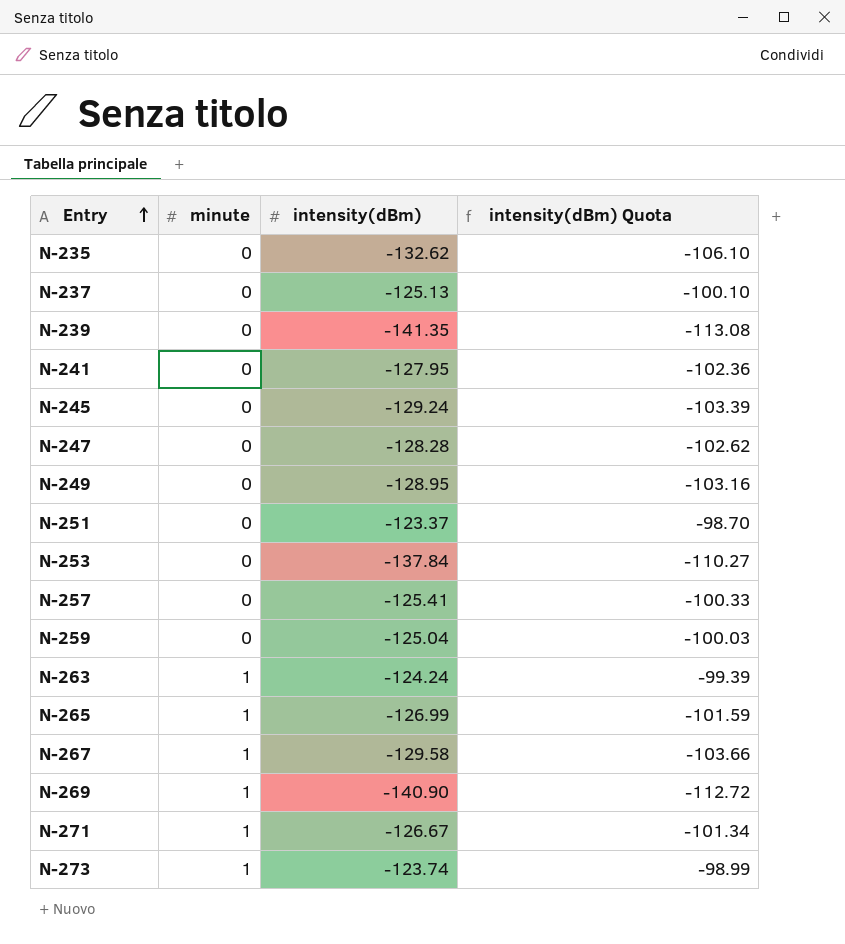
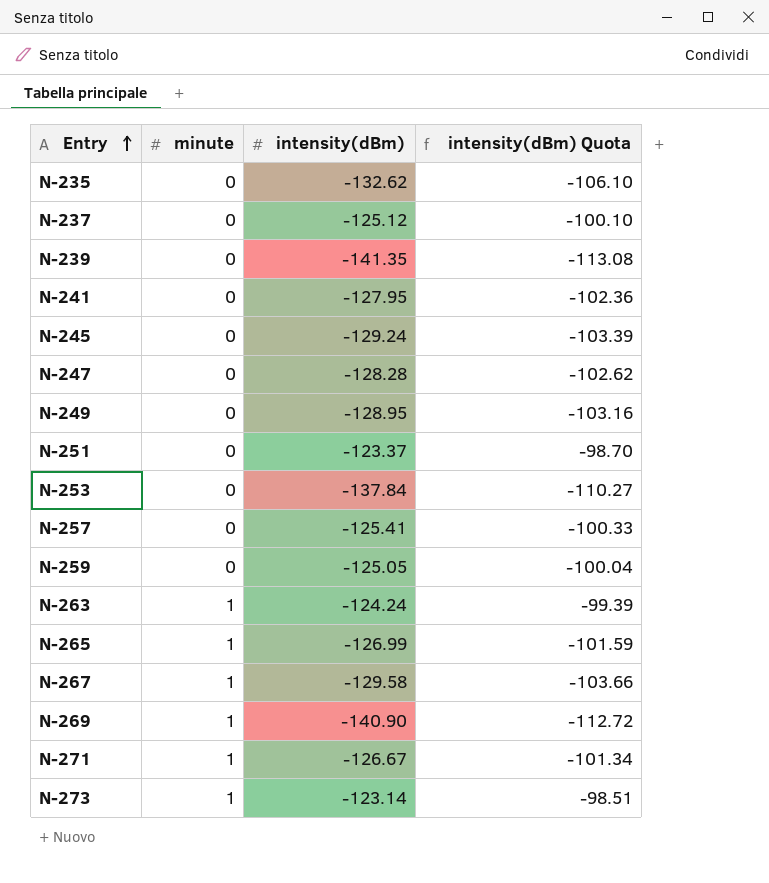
N-237 | intensity(dBm): -125.13 -> -125.12
N-259 | intensity(dBm): -125.04 -> -125.05
N-259 | intensity(dBm) Quota: -100.03 -> -100.04
N-273 | intensity(dBm): -123.74 -> -123.14
N-273 | intensity(dBm) Quota: -98.99 -> -98.51

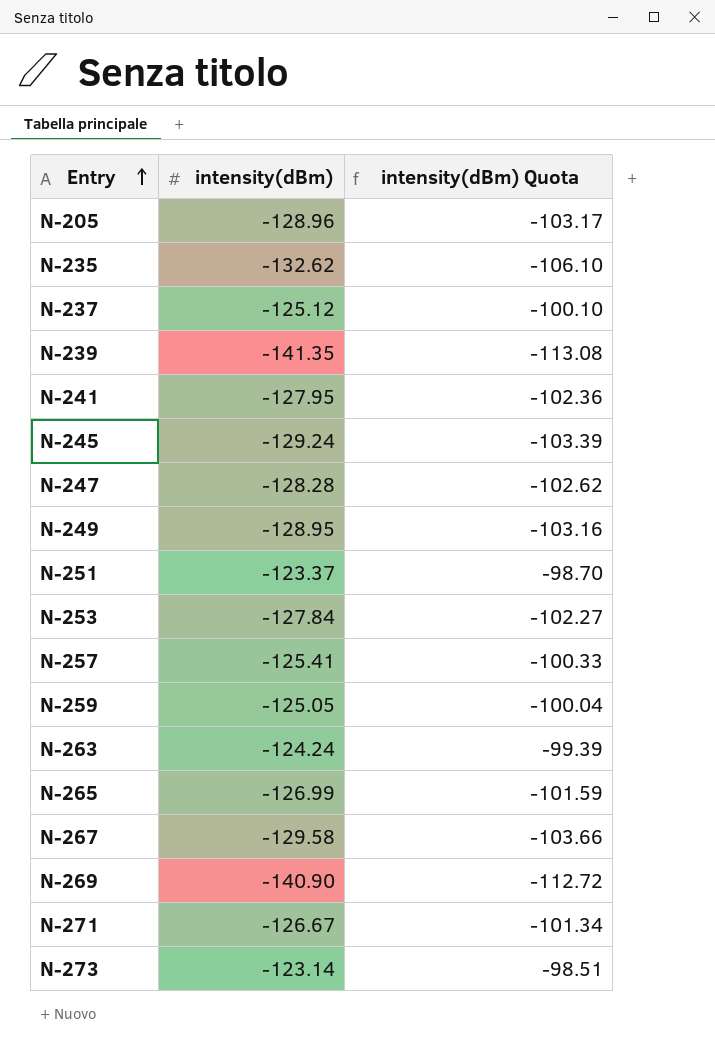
column minute | position: 2 -> none
row N-205: none -> -128.96 | -103.17
N-253 | intensity(dBm): -137.84 -> -127.84
N-253 | intensity(dBm) Quota: -110.27 -> -102.27

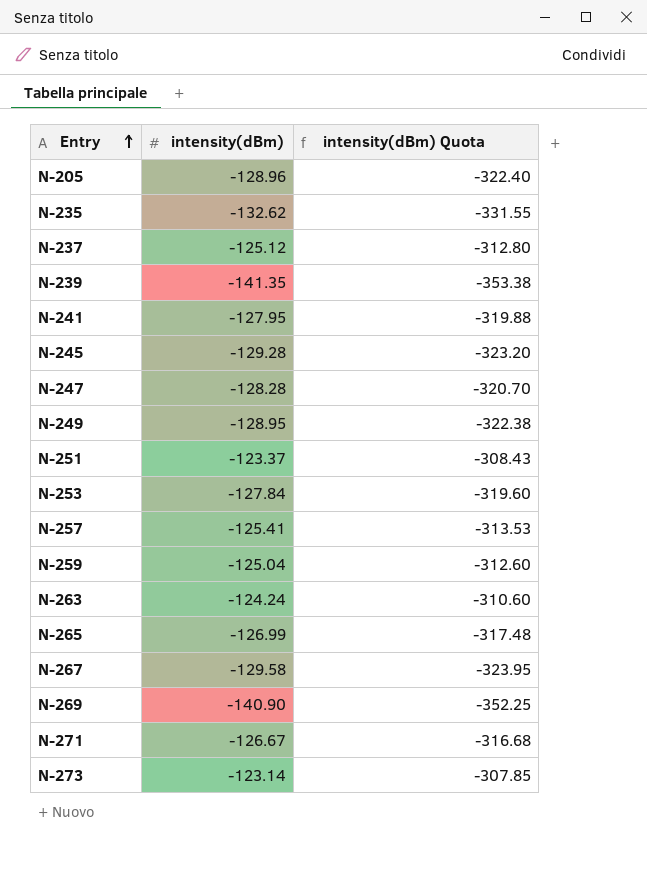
column intensity(dBm) Quota | formula: [intensity(dBm)] * 0.8 -> [intensity(dBm)] * 2.5
N-245 | intensity(dBm): -129.24 -> -129.28
N-259 | intensity(dBm): -125.05 -> -125.04

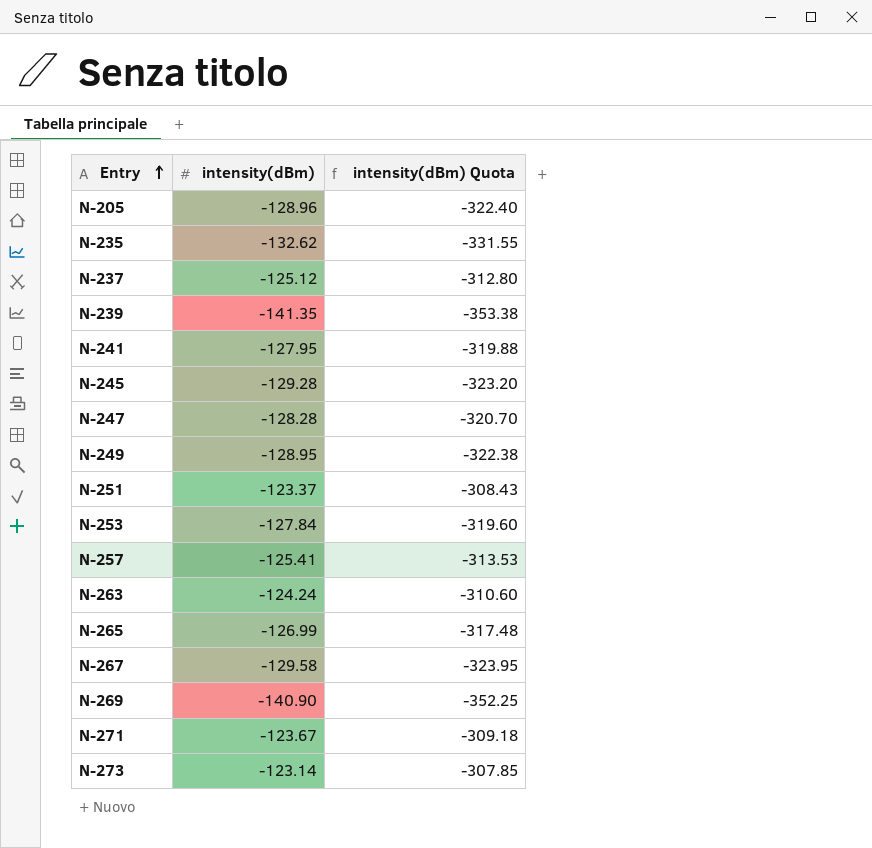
row N-259: -125.04 | -312.60 -> none
N-271 | intensity(dBm): -126.67 -> -123.67
N-271 | intensity(dBm) Quota: -316.68 -> -309.18

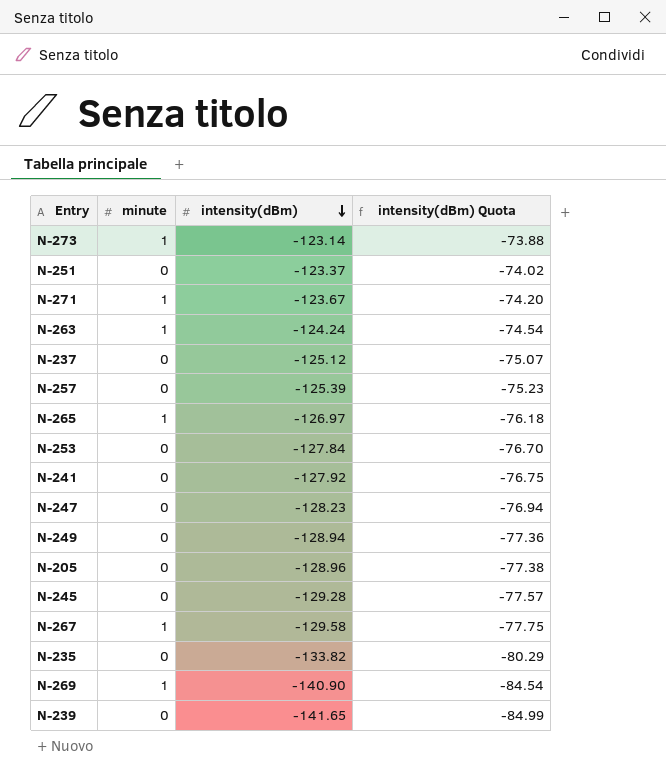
row order: Entry ascending -> intensity(dBm) descending
column minute | position: none -> 2
column intensity(dBm) Quota | formula: [intensity(dBm)] * 2.5 -> [intensity(dBm)] * 0.6
N-257 | intensity(dBm): -125.41 -> -125.39
N-265 | intensity(dBm): -126.99 -> -126.97
N-241 | intensity(dBm): -127.95 -> -127.92
N-247 | intensity(dBm): -128.28 -> -128.23
N-249 | intensity(dBm): -128.95 -> -128.94
N-235 | intensity(dBm): -132.62 -> -133.82
N-239 | intensity(dBm): -141.35 -> -141.65

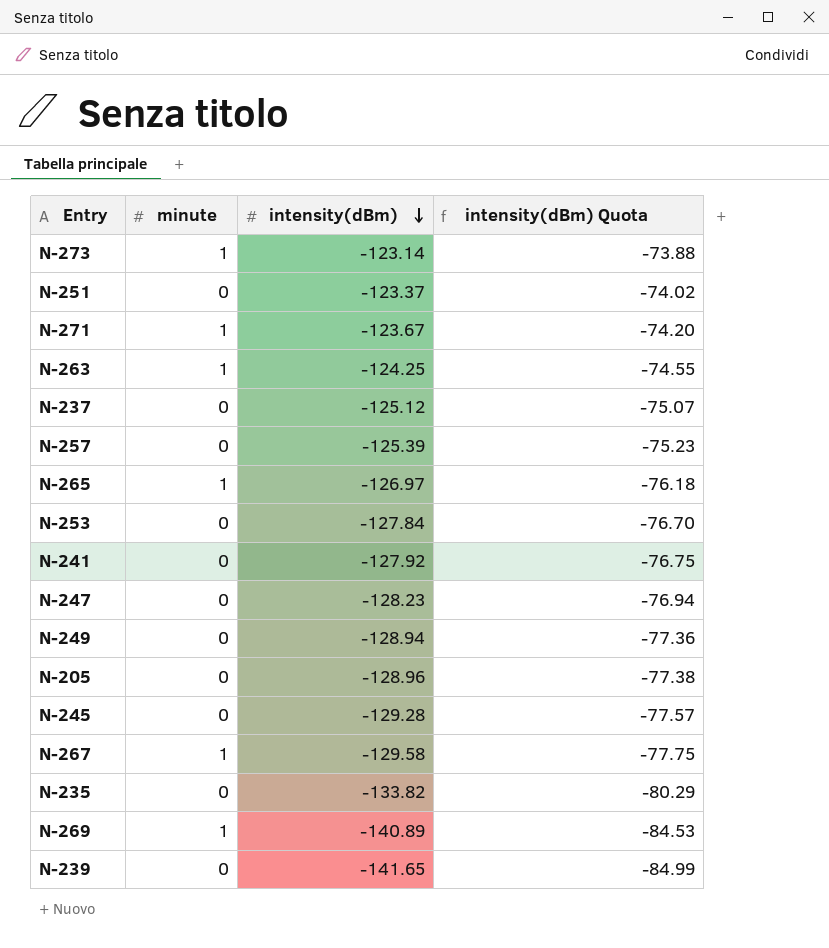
N-263 | intensity(dBm): -124.24 -> -124.25
N-263 | intensity(dBm) Quota: -74.54 -> -74.55
N-269 | intensity(dBm): -140.90 -> -140.89
N-269 | intensity(dBm) Quota: -84.54 -> -84.53

